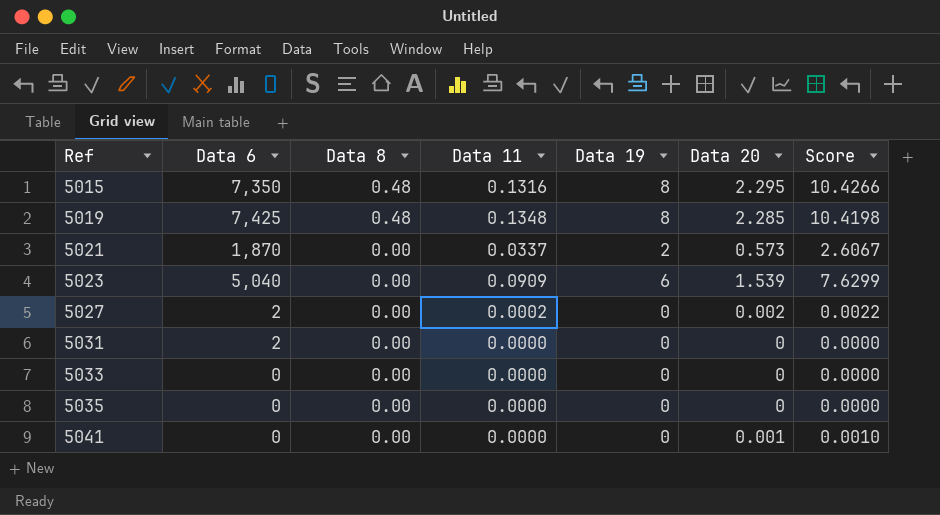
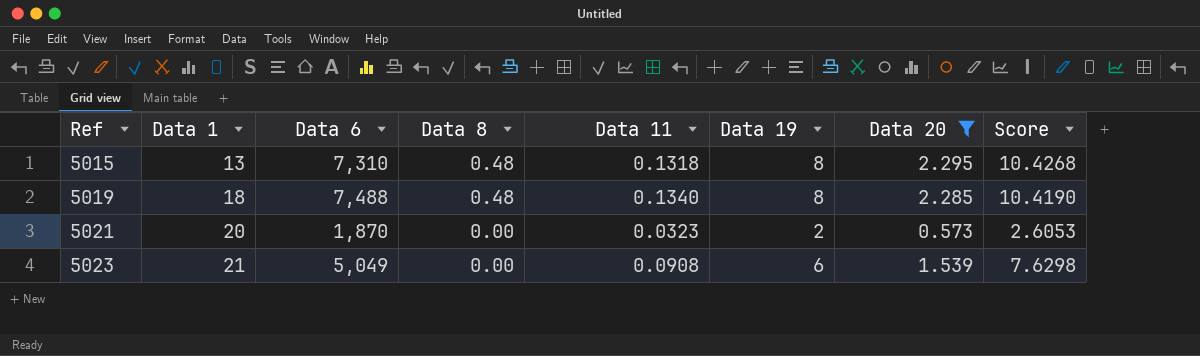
filter: none -> Data 20 >= 0.573
column Data 1 | position: none -> 2
5015 | Data 6: 7,350 -> 7,310
5015 | Data 11: 0.1316 -> 0.1318
5015 | Score: 10.4266 -> 10.4268
5019 | Data 6: 7,425 -> 7,488
5019 | Data 11: 0.1348 -> 0.1340
5019 | Score: 10.4198 -> 10.4190
5021 | Data 11: 0.0337 -> 0.0323
5021 | Score: 2.6067 -> 2.6053
5023 | Data 6: 5,040 -> 5,049
5023 | Data 11: 0.0909 -> 0.0908
5023 | Score: 7.6299 -> 7.6298

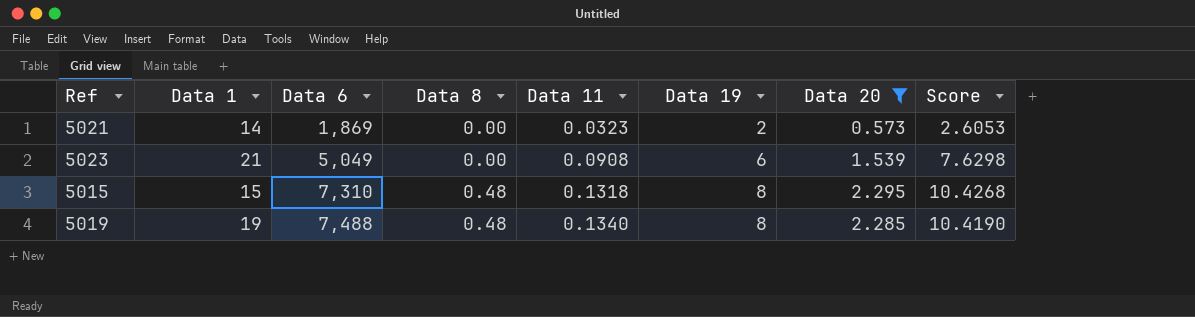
row order: Ref ascending -> Data 6 ascending
5021 | Data 1: 20 -> 14
5021 | Data 6: 1,870 -> 1,869
5015 | Data 1: 13 -> 15
5019 | Data 1: 18 -> 19

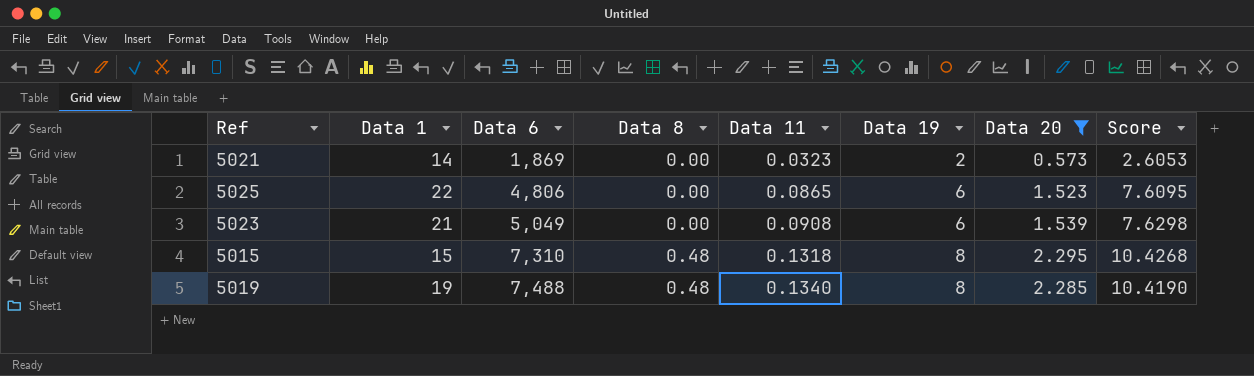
row 5025: none -> 22 | 4,806 | 0.00 | 0.0865 | 6 | 1.523 | 7.6095

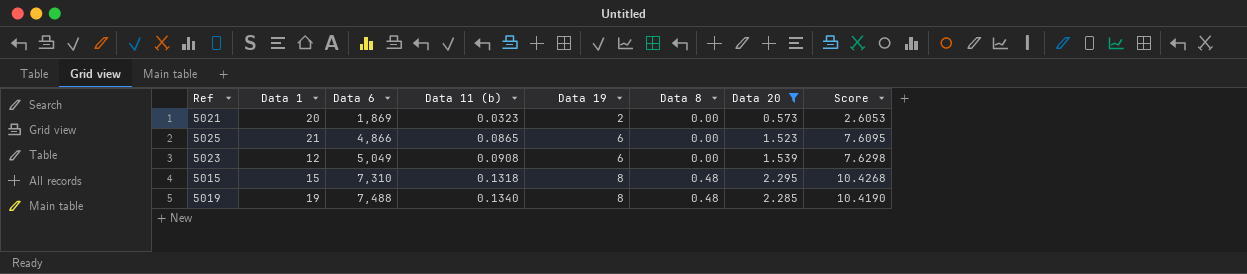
column name: Data 11 -> Data 11 (b)
column Data 8 | position: 4 -> 6
5021 | Data 1: 14 -> 20
5025 | Data 1: 22 -> 21
5025 | Data 6: 4,806 -> 4,866
5023 | Data 1: 21 -> 12

